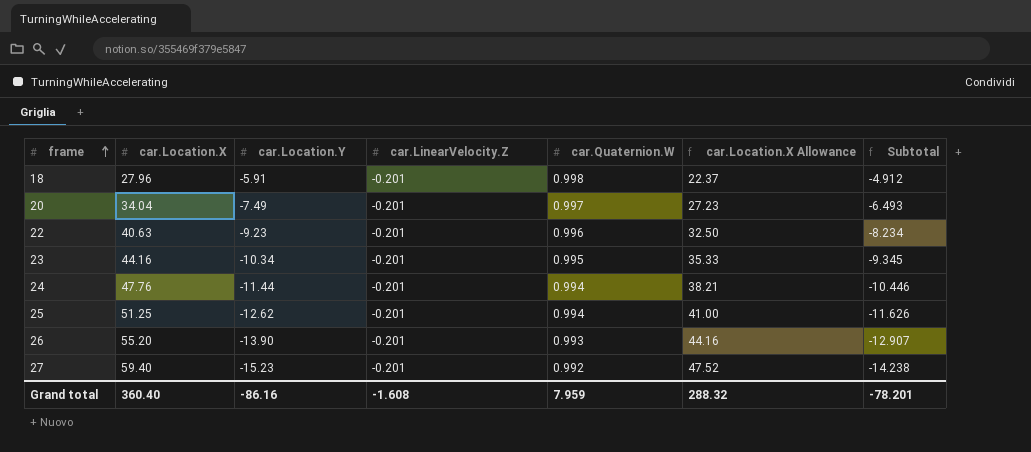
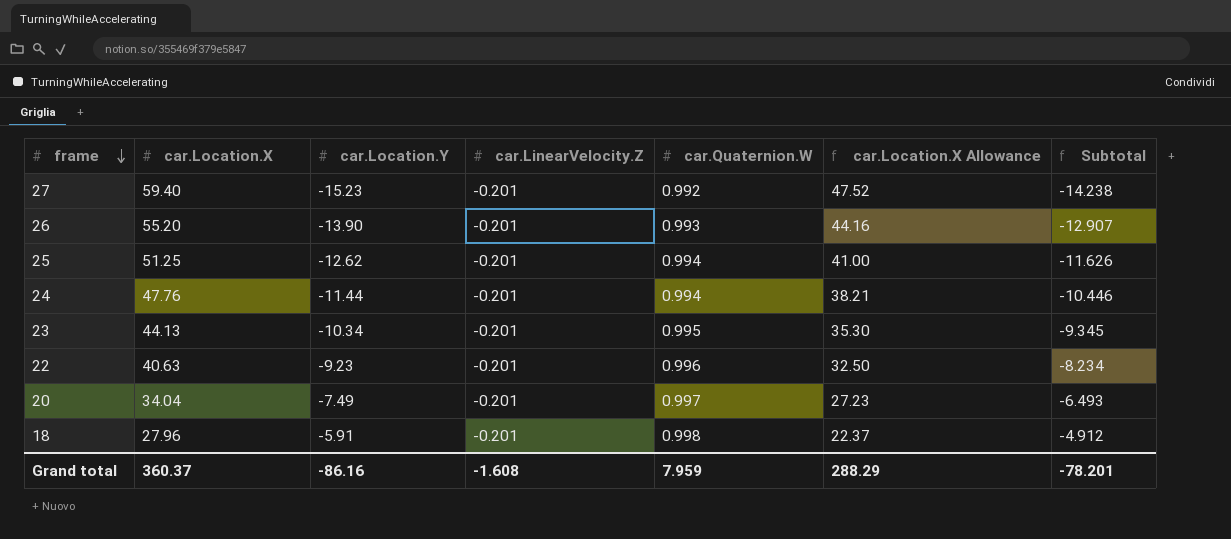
row order: frame ascending -> frame descending
23 | car.Location.X: 44.16 -> 44.13
23 | car.Location.X Allowance: 35.33 -> 35.30
Grand total | car.Location.X: 360.40 -> 360.37
Grand total | car.Location.X Allowance: 288.32 -> 288.29

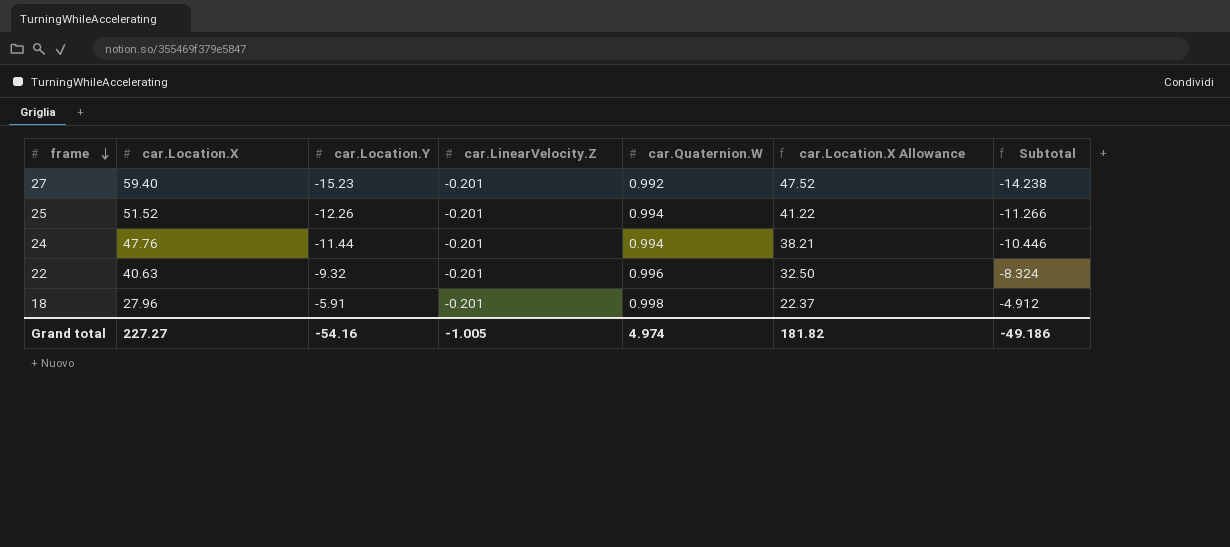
row 26: 55.20 | -13.90 | -0.201 | 0.993 | 44.16 | -12.907 -> none
row 23: 44.13 | -10.34 | -0.201 | 0.995 | 35.30 | -9.345 -> none
row 20: 34.04 | -7.49 | -0.201 | 0.997 | 27.23 | -6.493 -> none
25 | car.Location.X: 51.25 -> 51.52
25 | car.Location.Y: -12.62 -> -12.26
25 | car.Location.X Allowance: 41.00 -> 41.22
25 | Subtotal: -11.626 -> -11.266
22 | car.Location.Y: -9.23 -> -9.32
22 | Subtotal: -8.234 -> -8.324
Grand total | car.Location.X: 360.37 -> 227.27
Grand total | car.Location.Y: -86.16 -> -54.16
Grand total | car.LinearVelocity.Z: -1.608 -> -1.005
Grand total | car.Quaternion.W: 7.959 -> 4.974
Grand total | car.Location.X Allowance: 288.29 -> 181.82
Grand total | Subtotal: -78.201 -> -49.186

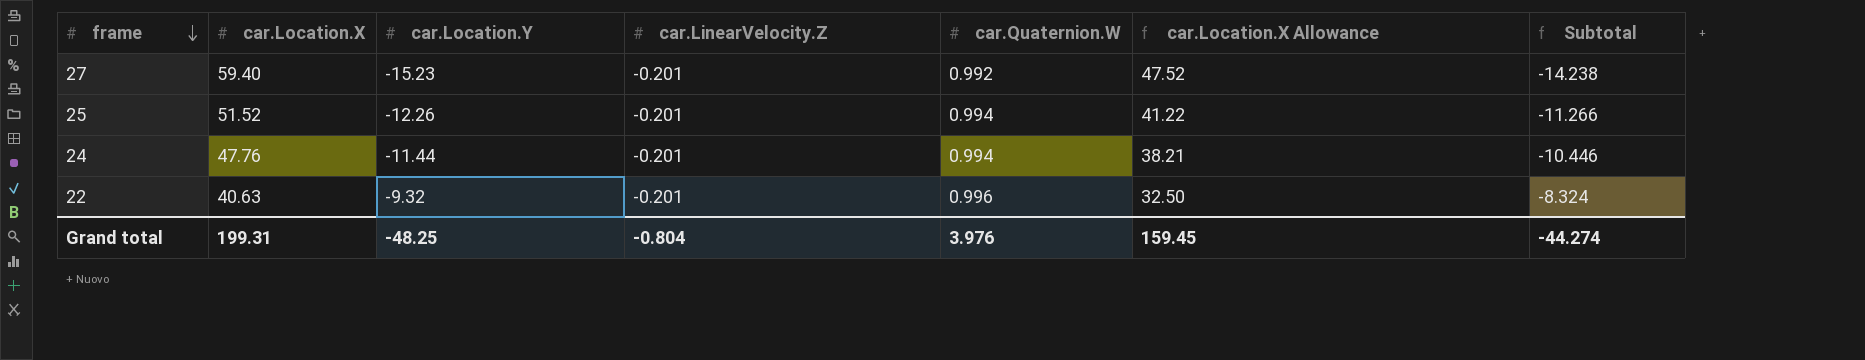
row 18: 27.96 | -5.91 | -0.201 | 0.998 | 22.37 | -4.912 -> none
Grand total | car.Location.X: 227.27 -> 199.31
Grand total | car.Location.Y: -54.16 -> -48.25
Grand total | car.LinearVelocity.Z: -1.005 -> -0.804
Grand total | car.Quaternion.W: 4.974 -> 3.976
Grand total | car.Location.X Allowance: 181.82 -> 159.45
Grand total | Subtotal: -49.186 -> -44.274

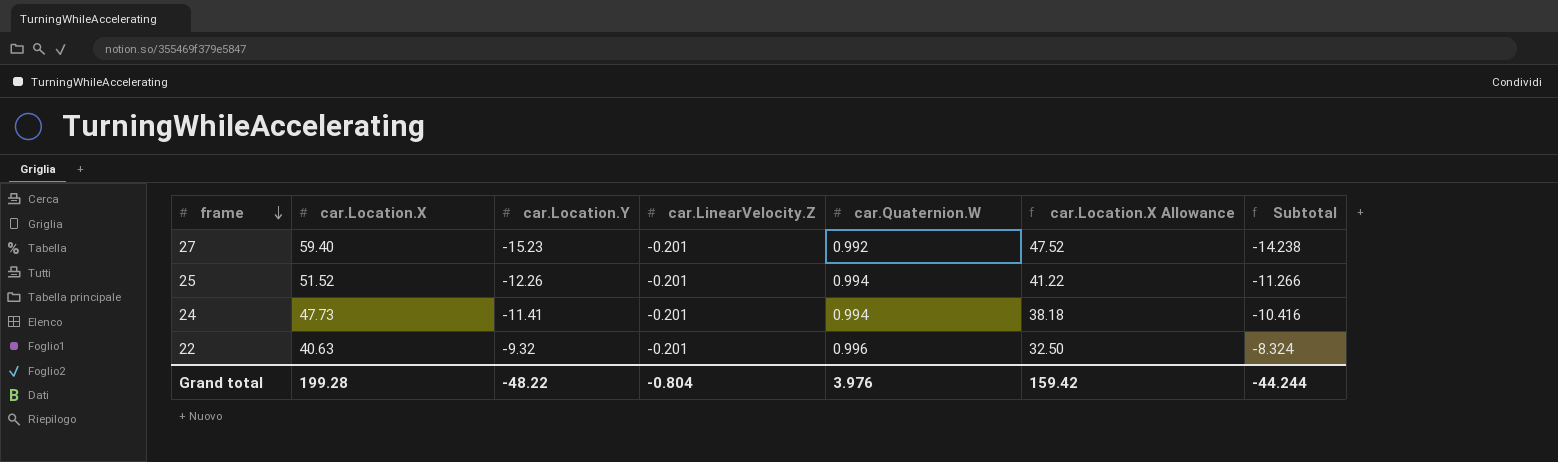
24 | car.Location.X: 47.76 -> 47.73
24 | car.Location.Y: -11.44 -> -11.41
24 | car.Location.X Allowance: 38.21 -> 38.18
24 | Subtotal: -10.446 -> -10.416
Grand total | car.Location.X: 199.31 -> 199.28
Grand total | car.Location.Y: -48.25 -> -48.22
Grand total | car.Location.X Allowance: 159.45 -> 159.42
Grand total | Subtotal: -44.274 -> -44.244

